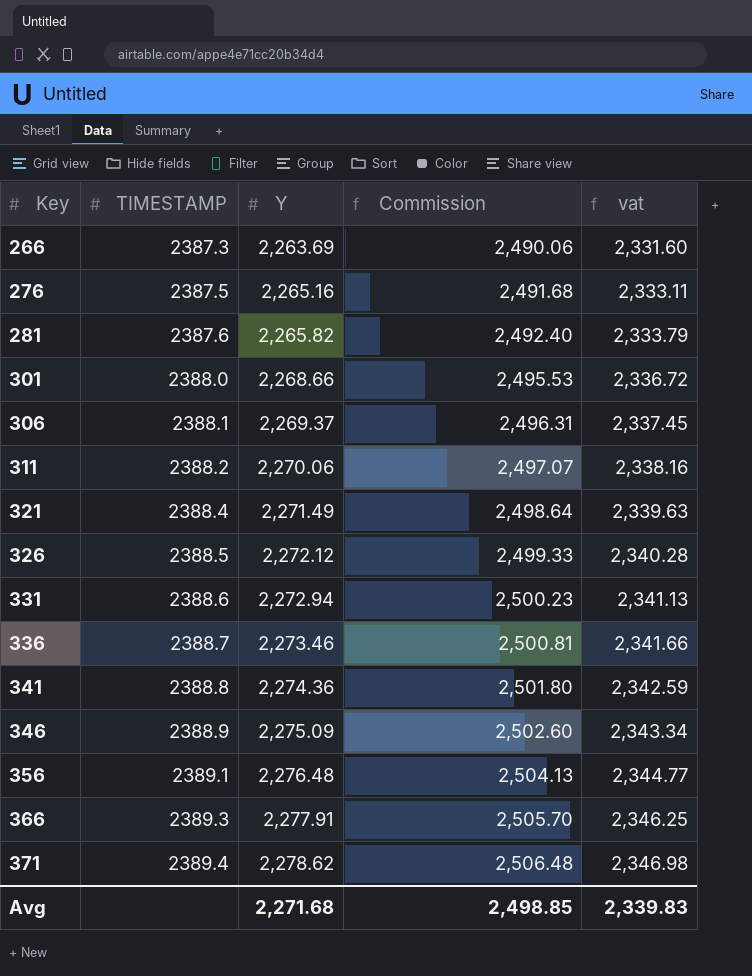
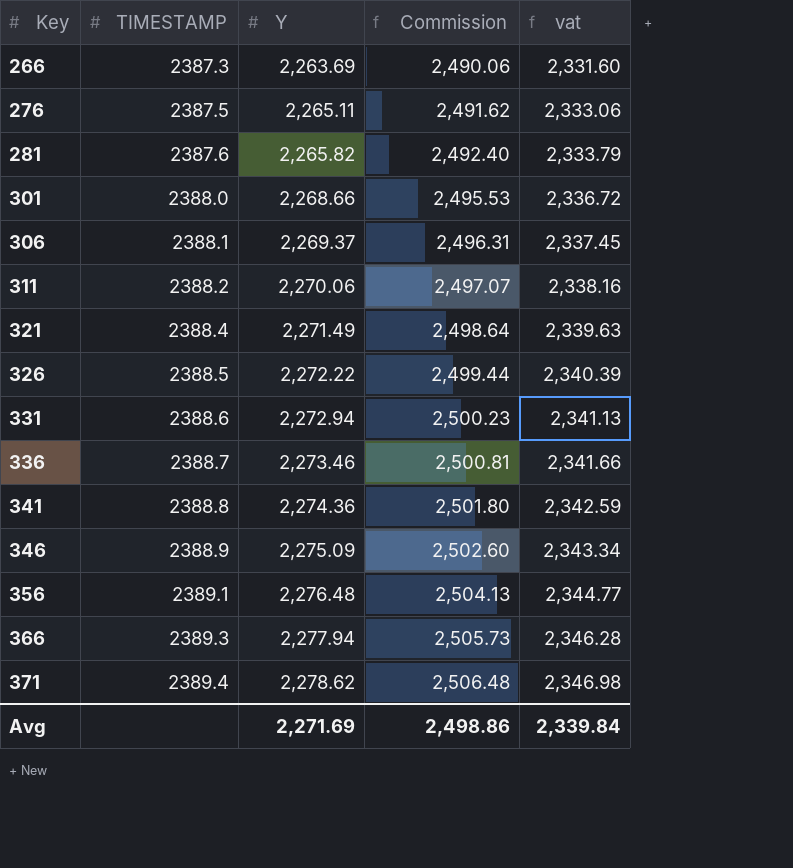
276 | Y: 2,265.16 -> 2,265.11
276 | Commission: 2,491.68 -> 2,491.62
276 | vat: 2,333.11 -> 2,333.06
326 | Y: 2,272.12 -> 2,272.22
326 | Commission: 2,499.33 -> 2,499.44
326 | vat: 2,340.28 -> 2,340.39
366 | Y: 2,277.91 -> 2,277.94
366 | Commission: 2,505.70 -> 2,505.73
366 | vat: 2,346.25 -> 2,346.28
Avg | Y: 2,271.68 -> 2,271.69
Avg | Commission: 2,498.85 -> 2,498.86
Avg | vat: 2,339.83 -> 2,339.84

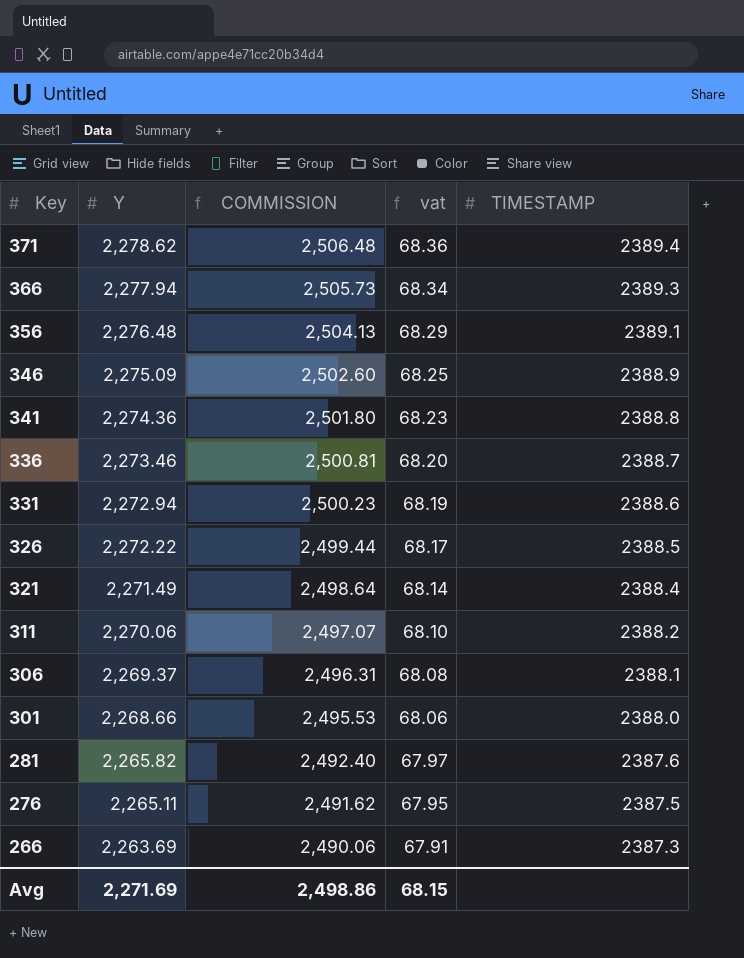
row order: Key ascending -> Key descending
column name: Commission -> COMMISSION
column vat | formula: [Y] * 1.03 -> [Y] * 0.03
column TIMESTAMP | position: 2 -> 5
Avg | vat: 2,339.84 -> 68.15

